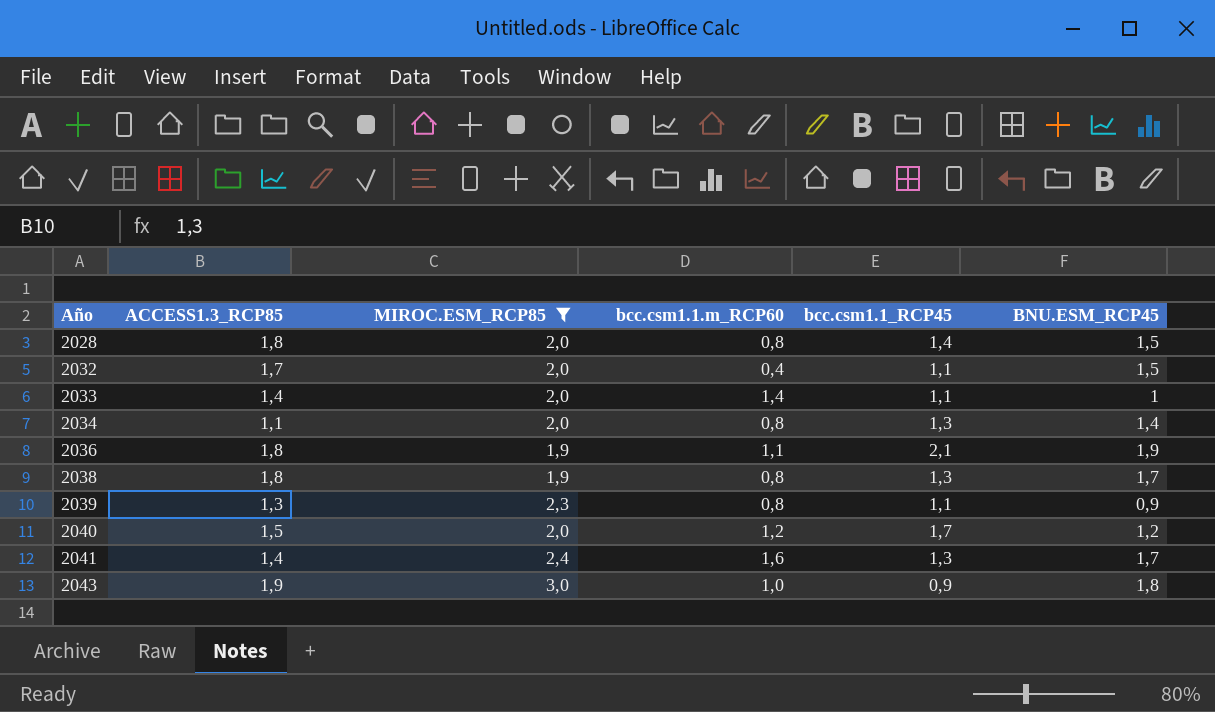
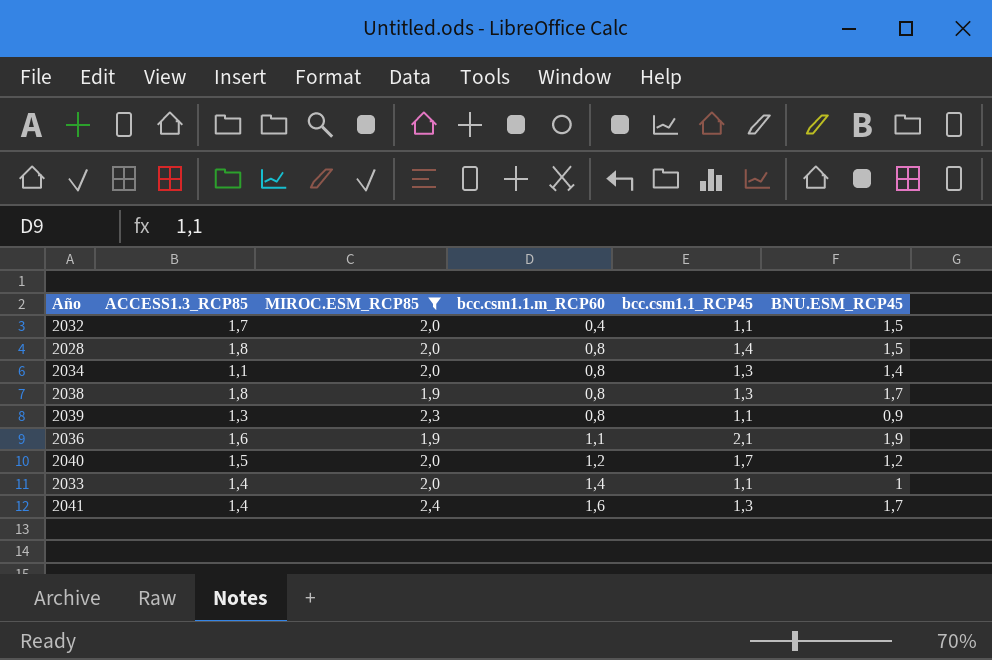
row order: Año ascending -> bcc.csm1.1.m_RCP60 ascending
row 2043: 1,9 | 3,0 | 1,0 | 0,9 | 1,8 -> none
2036 | ACCESS1.3_RCP85: 1,8 -> 1,6

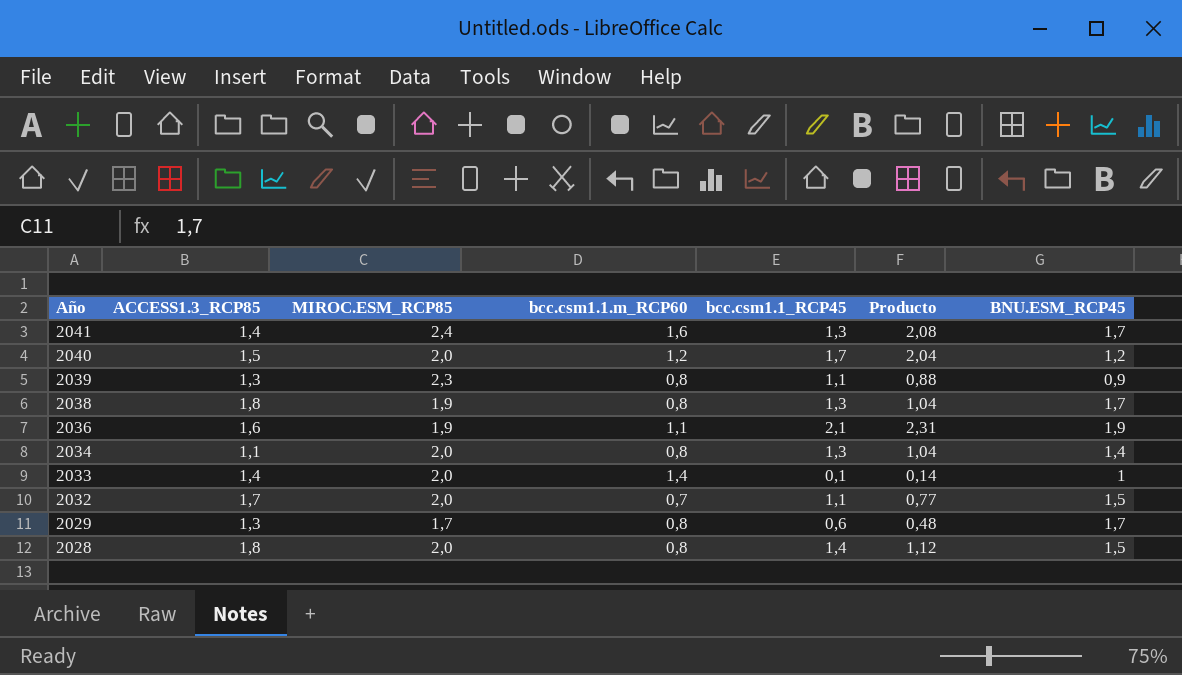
filter: MIROC.ESM_RCP85 != 1,7 -> none
row order: bcc.csm1.1.m_RCP60 ascending -> Año descending
column Producto | formula: none -> [bcc.csm1.1.m_RCP60] * [bcc.csm1.1_RCP45]
2033 | bcc.csm1.1_RCP45: 1,1 -> 0,1
2032 | bcc.csm1.1.m_RCP60: 0,4 -> 0,7

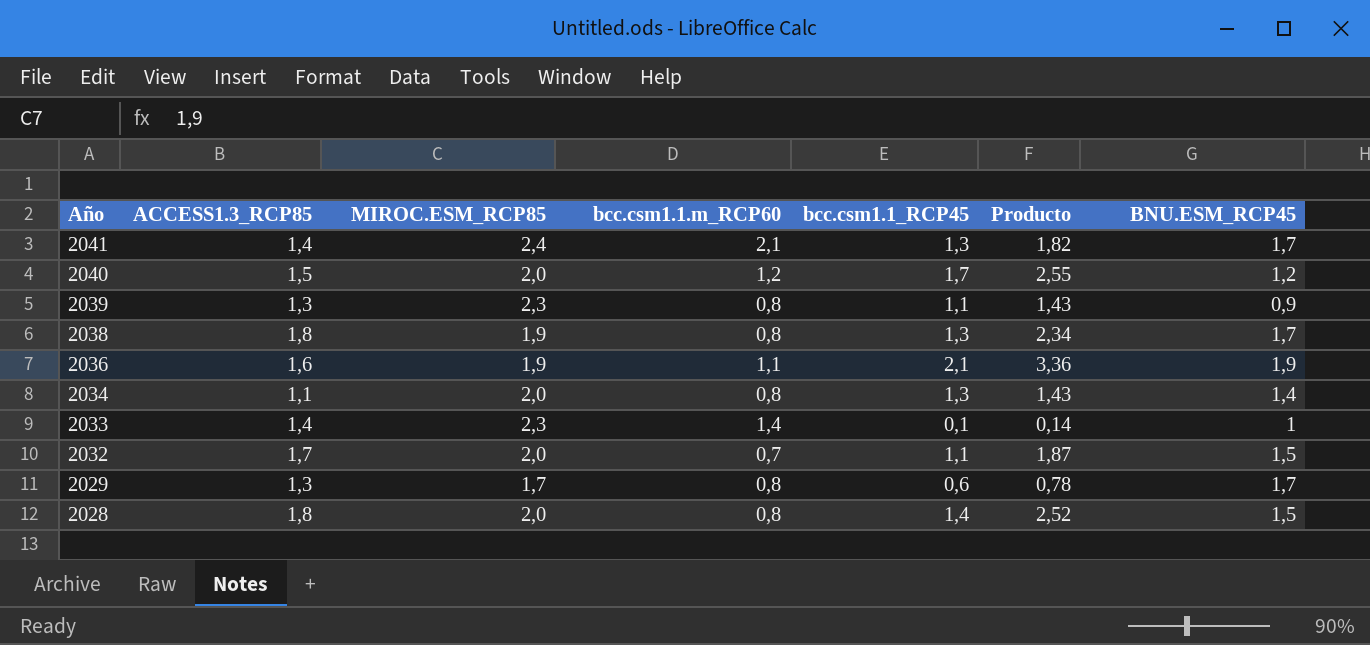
column Producto | formula: [bcc.csm1.1.m_RCP60] * [bcc.csm1.1_RCP45] -> [ACCESS1.3_RCP85] * [bcc.csm1.1_RCP45]
2041 | bcc.csm1.1.m_RCP60: 1,6 -> 2,1
2033 | MIROC.ESM_RCP85: 2,0 -> 2,3

